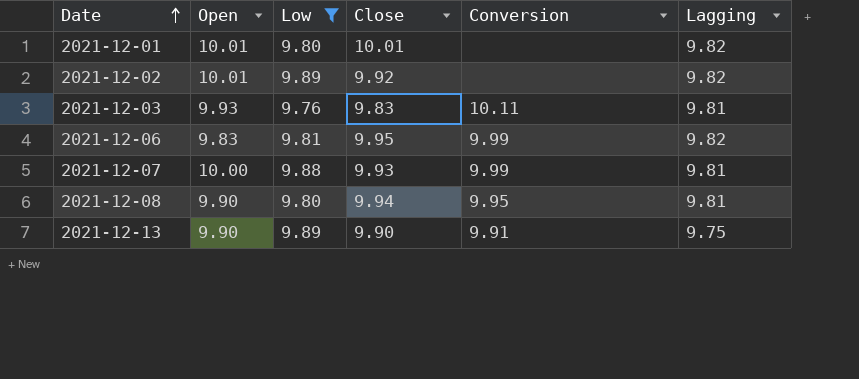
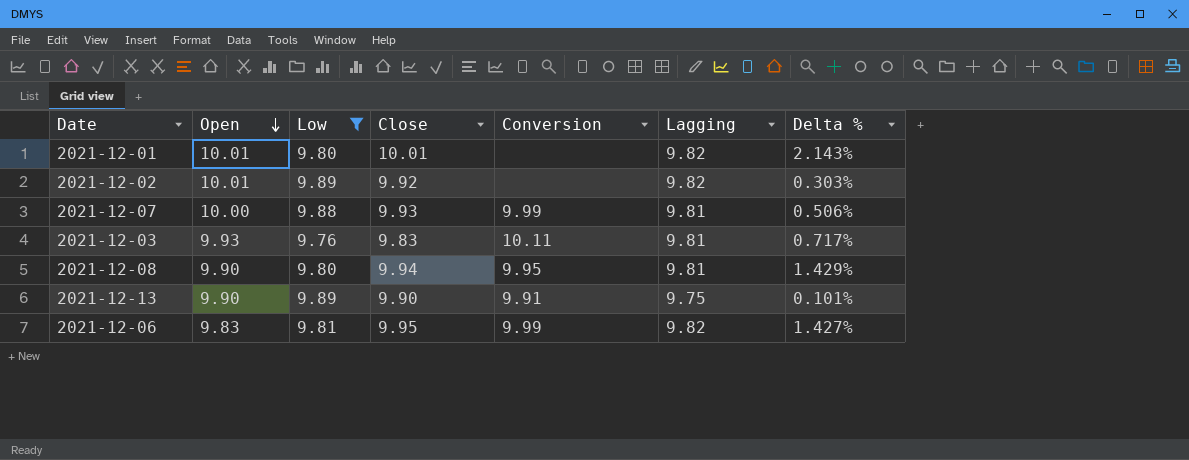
row order: Date ascending -> Open descending
column Delta % | formula: none -> ([Close] - [Low]) / [Low]

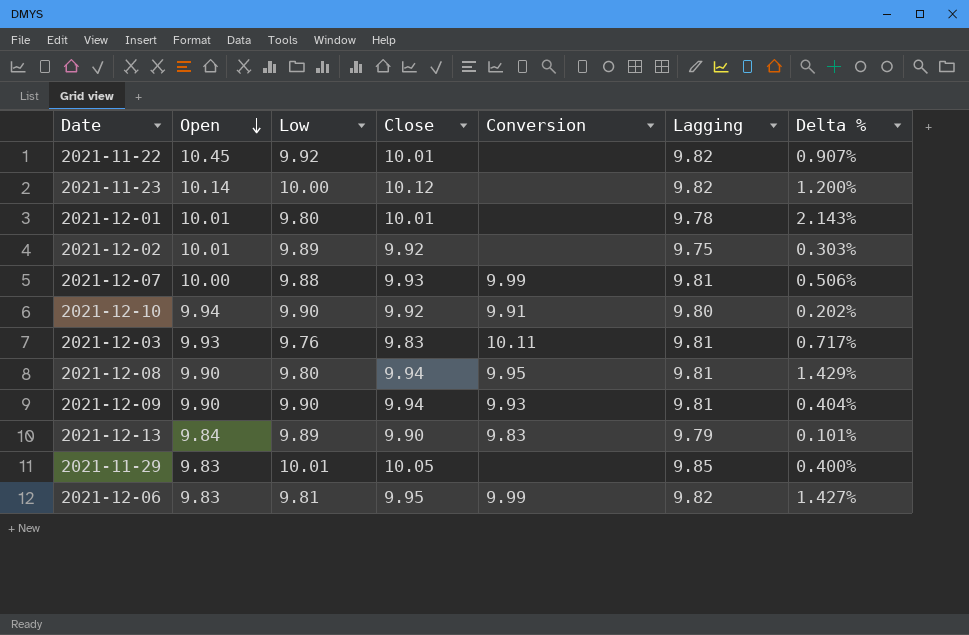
filter: Low <= 9.89 -> none
2021-12-01 | Lagging: 9.82 -> 9.78
2021-12-02 | Lagging: 9.82 -> 9.75
2021-12-13 | Open: 9.90 -> 9.84
2021-12-13 | Conversion: 9.91 -> 9.83
2021-12-13 | Lagging: 9.75 -> 9.79

